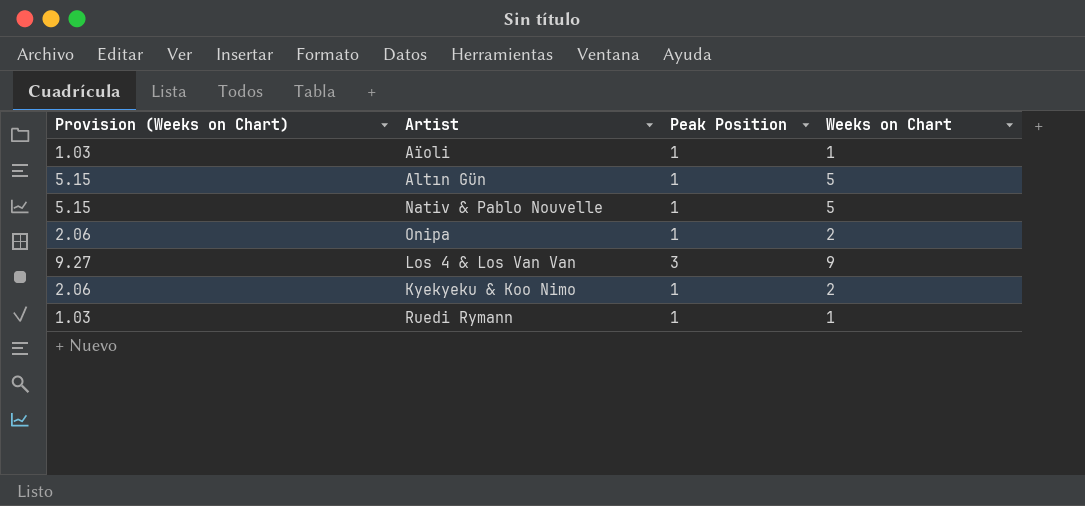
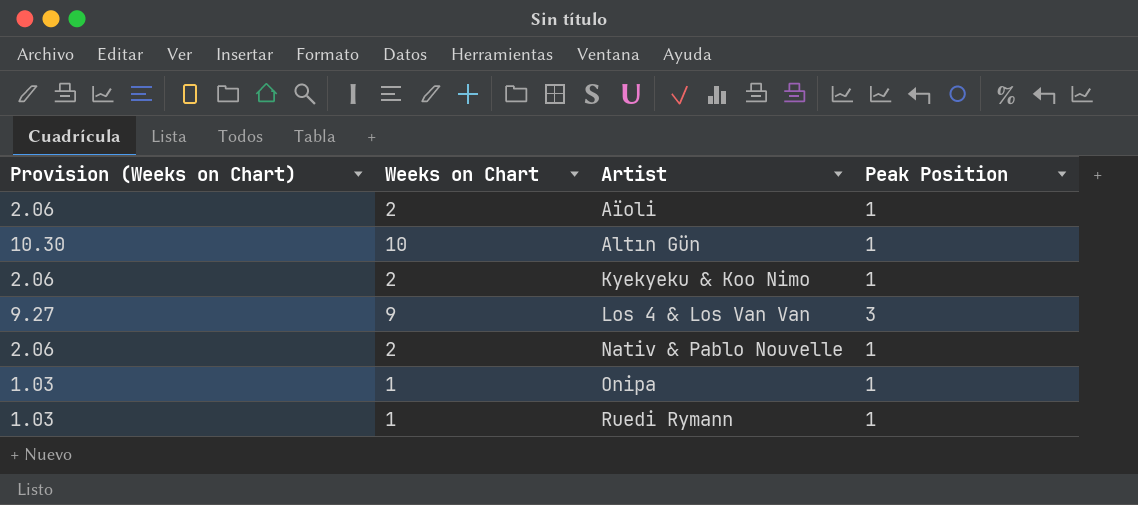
row order: none -> Artist ascending
column Weeks on Chart | position: 4 -> 2
Aïoli | Provision (Weeks on Chart): 1.03 -> 2.06
Aïoli | Weeks on Chart: 1 -> 2
Altın Gün | Provision (Weeks on Chart): 5.15 -> 10.30
Altın Gün | Weeks on Chart: 5 -> 10
Nativ & Pablo Nouvelle | Provision (Weeks on Chart): 5.15 -> 2.06
Nativ & Pablo Nouvelle | Weeks on Chart: 5 -> 2
Onipa | Provision (Weeks on Chart): 2.06 -> 1.03
Onipa | Weeks on Chart: 2 -> 1

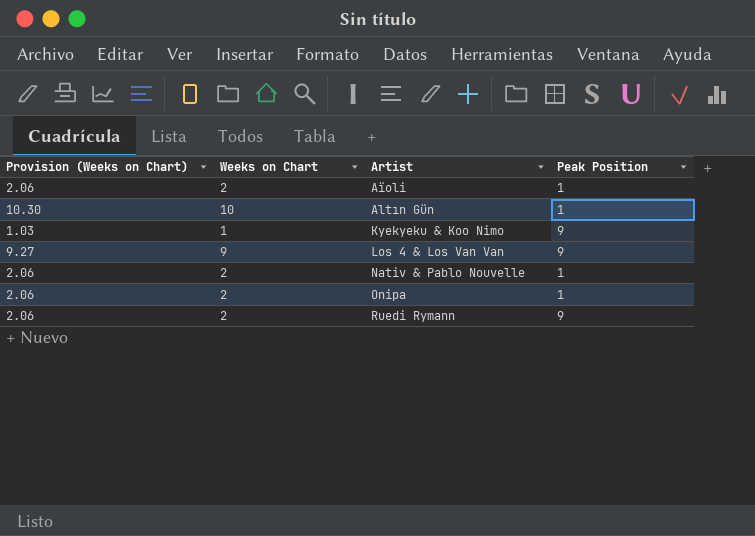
Kyekyeku & Koo Nimo | Provision (Weeks on Chart): 2.06 -> 1.03
Kyekyeku & Koo Nimo | Weeks on Chart: 2 -> 1
Kyekyeku & Koo Nimo | Peak Position: 1 -> 9
Los 4 & Los Van Van | Peak Position: 3 -> 9
Onipa | Provision (Weeks on Chart): 1.03 -> 2.06
Onipa | Weeks on Chart: 1 -> 2
Ruedi Rymann | Provision (Weeks on Chart): 1.03 -> 2.06
Ruedi Rymann | Weeks on Chart: 1 -> 2
Ruedi Rymann | Peak Position: 1 -> 9

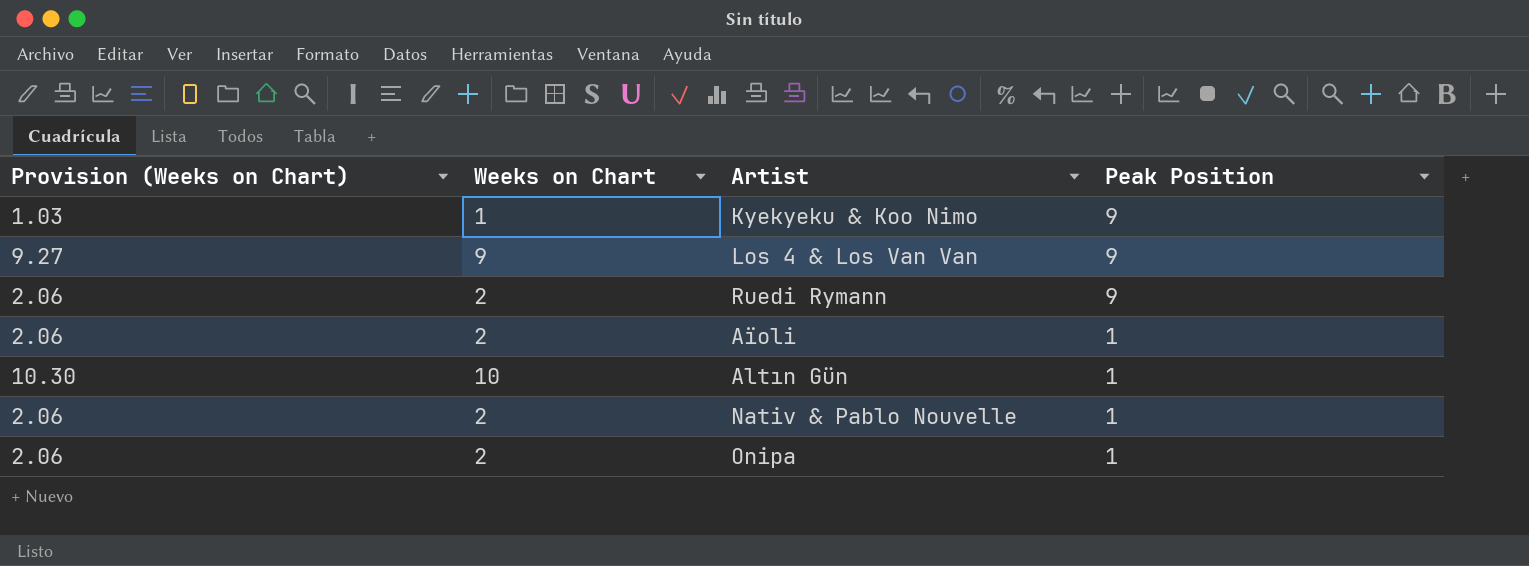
row order: Artist ascending -> Peak Position descending

